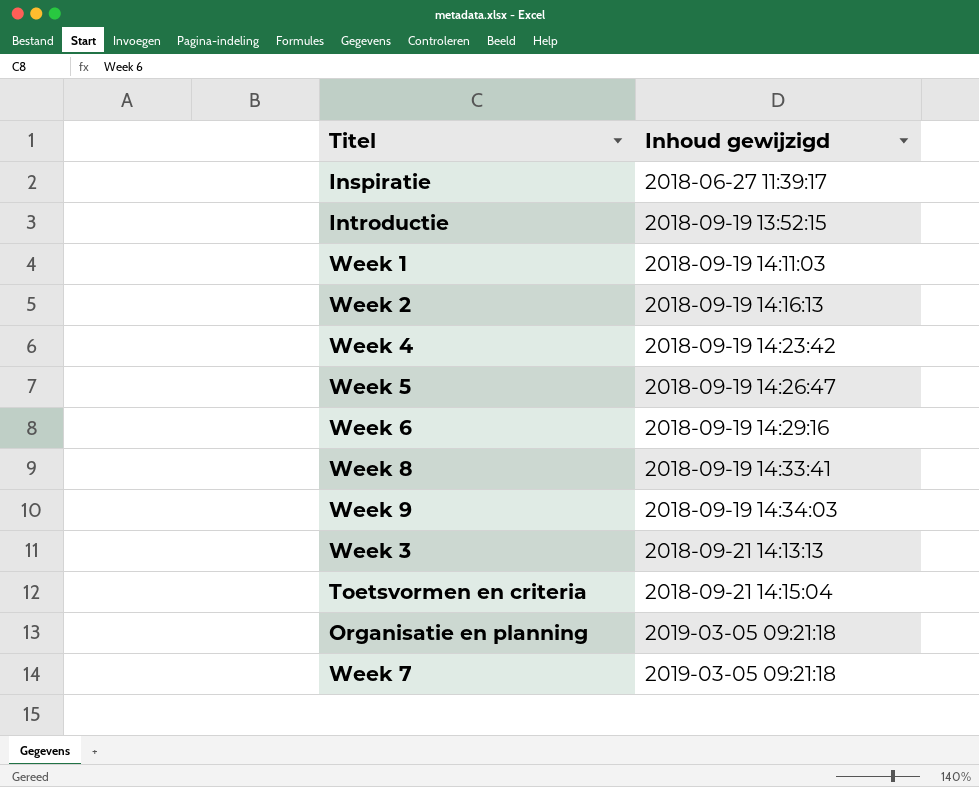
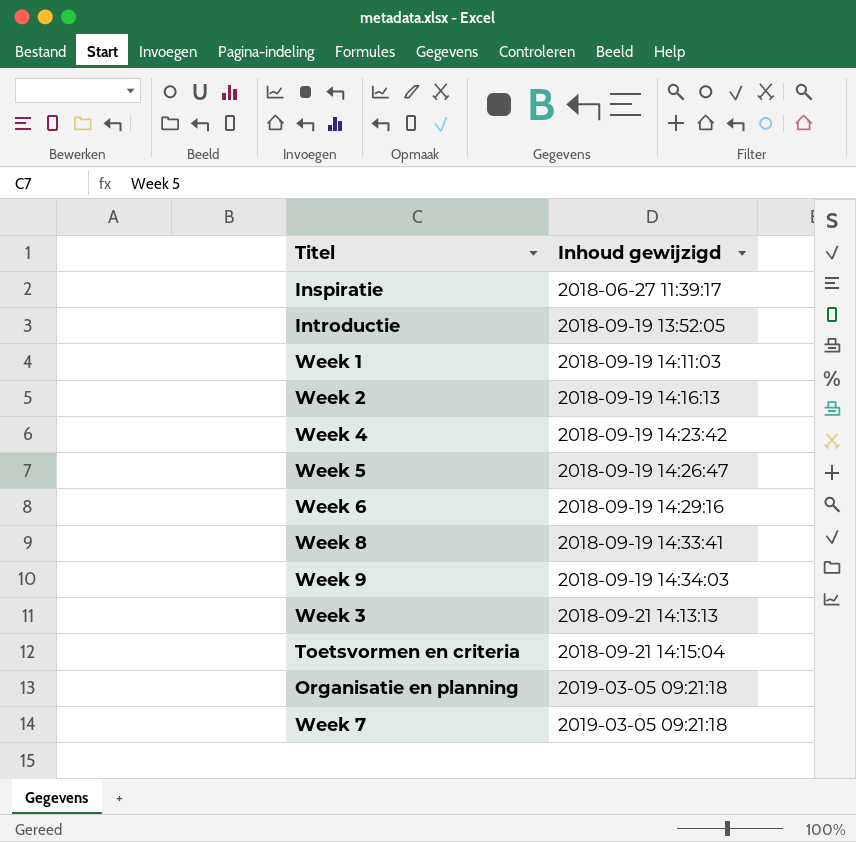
Introductie | Inhoud gewijzigd: 2018-09-19 13:52:15 -> 2018-09-19 13:52:05

